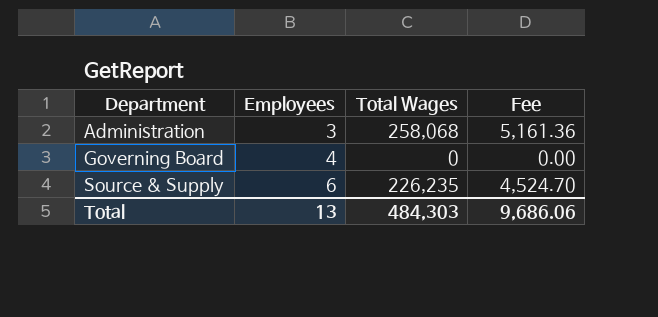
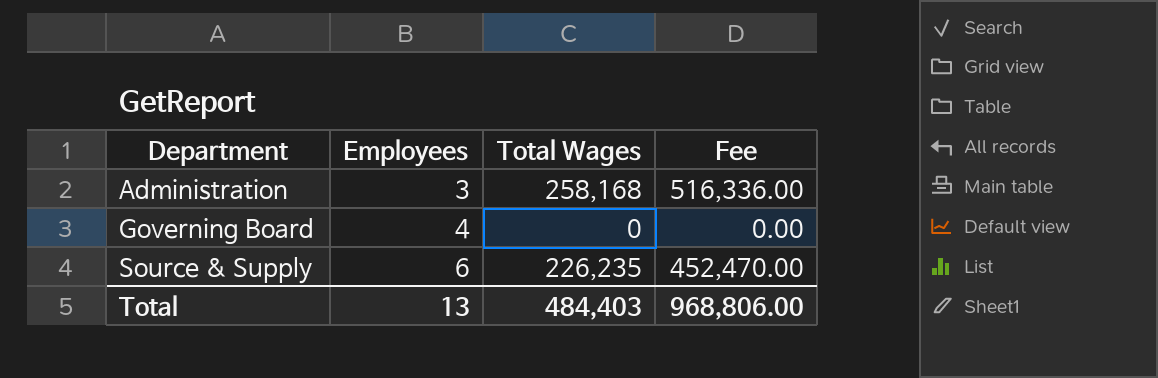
column Fee | formula: [Total Wages] * 0.02 -> [Total Wages] * 2
Administration | Total Wages: 258,068 -> 258,168
Total | Total Wages: 484,303 -> 484,403
Total | Fee: 9,686.06 -> 968,806.00

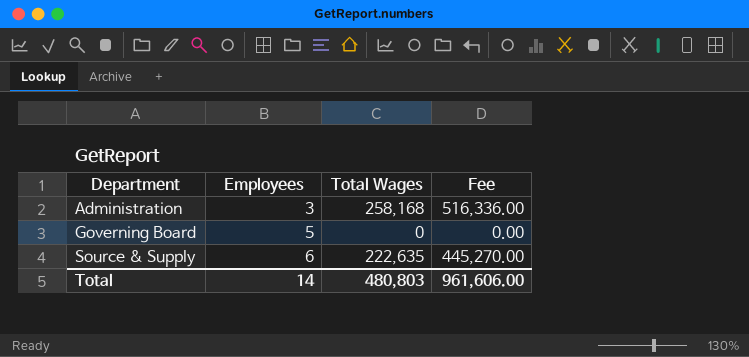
Governing Board | Employees: 4 -> 5
Source & Supply | Total Wages: 226,235 -> 222,635
Source & Supply | Fee: 452,470.00 -> 445,270.00
Total | Employees: 13 -> 14
Total | Total Wages: 484,403 -> 480,803
Total | Fee: 968,806.00 -> 961,606.00

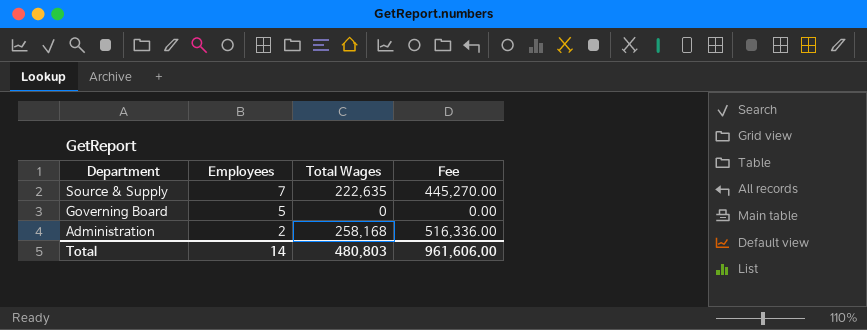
row order: Department ascending -> Department descending
Source & Supply | Employees: 6 -> 7
Administration | Employees: 3 -> 2

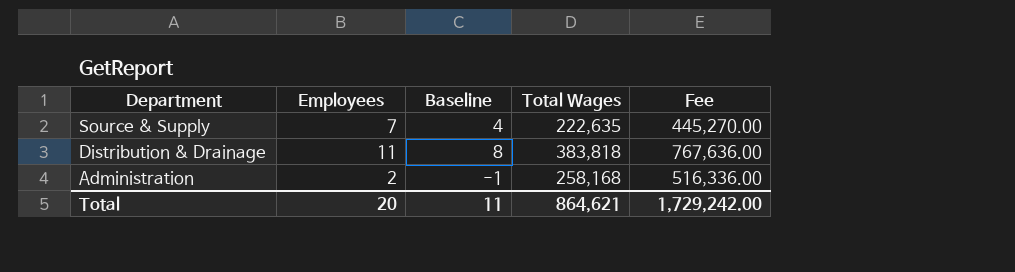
column Baseline | formula: none -> [Employees] - 3
row Governing Board: 5 | 0 | 0.00 -> none
row Distribution & Drainage: none -> 11 | 8 | 383,818 | 767,636.00
Total | Employees: 14 -> 20
Total | Total Wages: 480,803 -> 864,621
Total | Fee: 961,606.00 -> 1,729,242.00

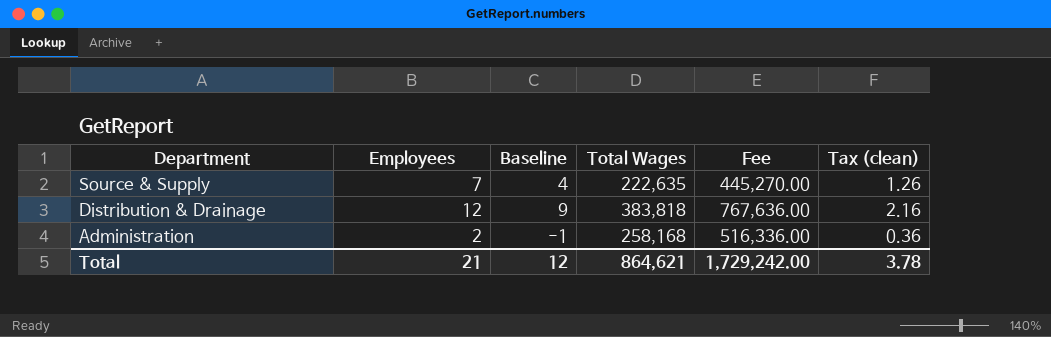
column Tax (clean) | formula: none -> [Employees] * 0.18
Distribution & Drainage | Employees: 11 -> 12
Distribution & Drainage | Baseline: 8 -> 9
Total | Employees: 20 -> 21
Total | Baseline: 11 -> 12

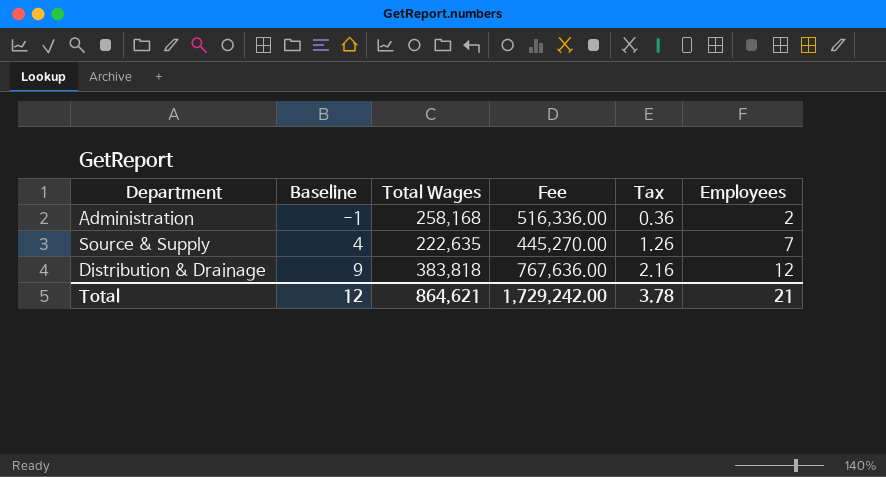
row order: Department descending -> Baseline ascending
column name: Tax (clean) -> Tax
column Employees | position: 2 -> 6

